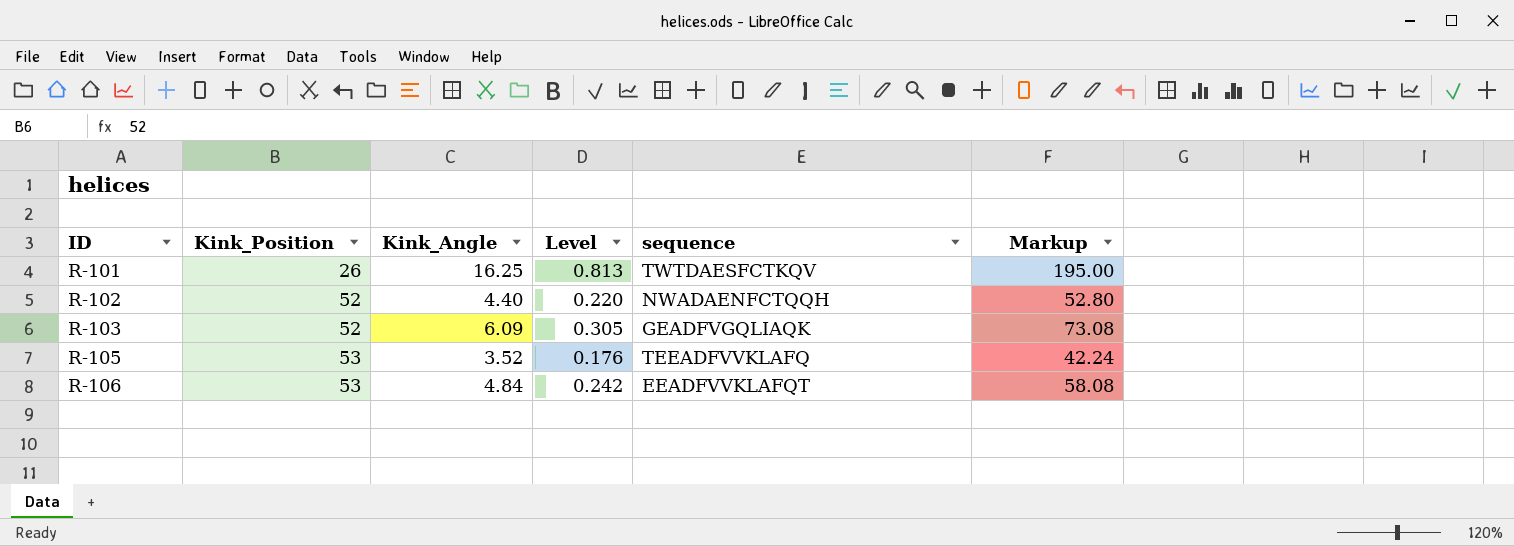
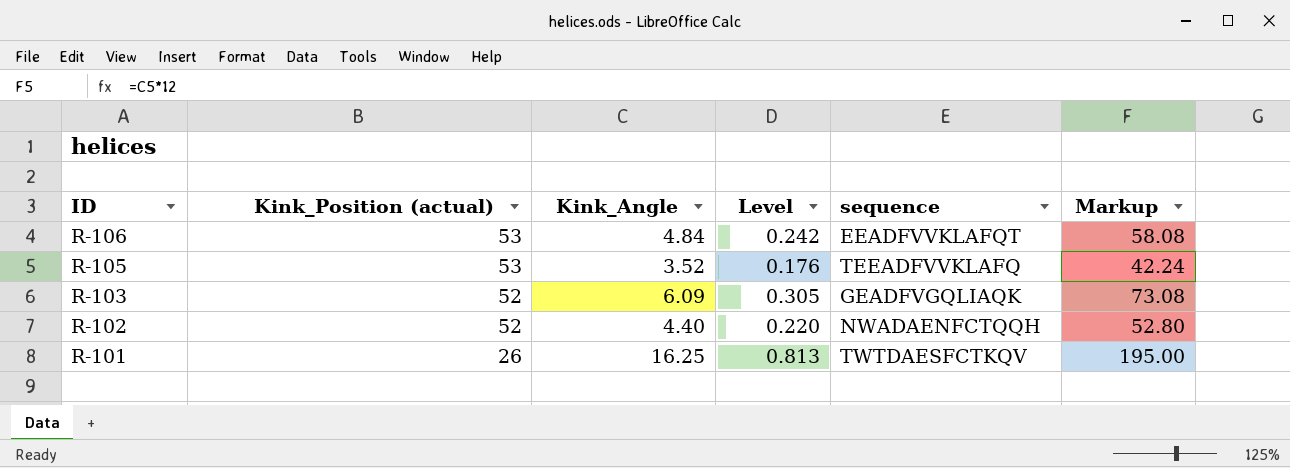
row order: ID ascending -> ID descending
column name: Kink_Position -> Kink_Position (actual)

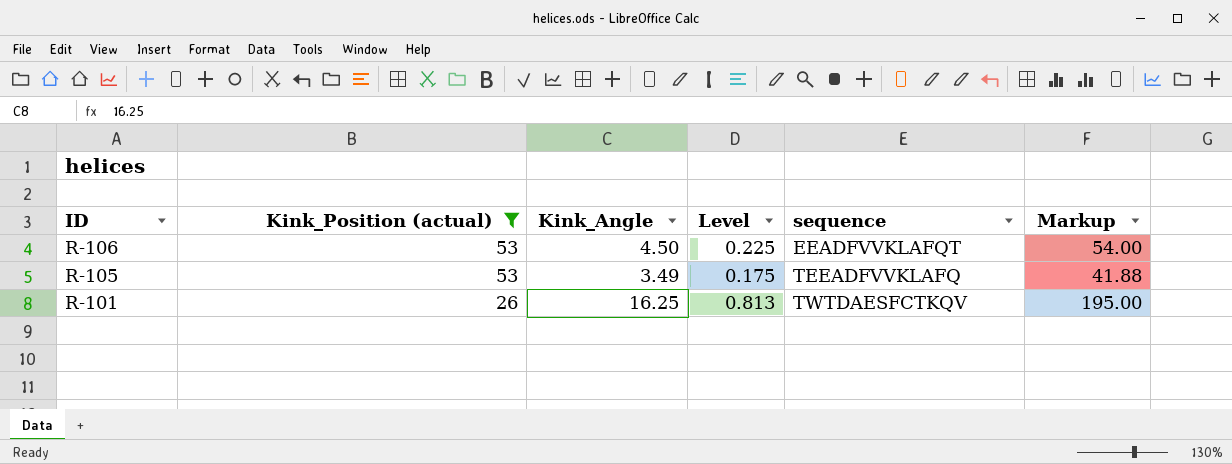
filter: none -> Kink_Position (actual) != 52
R-106 | Kink_Angle: 4.84 -> 4.50
R-106 | Level: 0.242 -> 0.225
R-106 | Markup: 58.08 -> 54.00
R-105 | Kink_Angle: 3.52 -> 3.49
R-105 | Level: 0.176 -> 0.175
R-105 | Markup: 42.24 -> 41.88

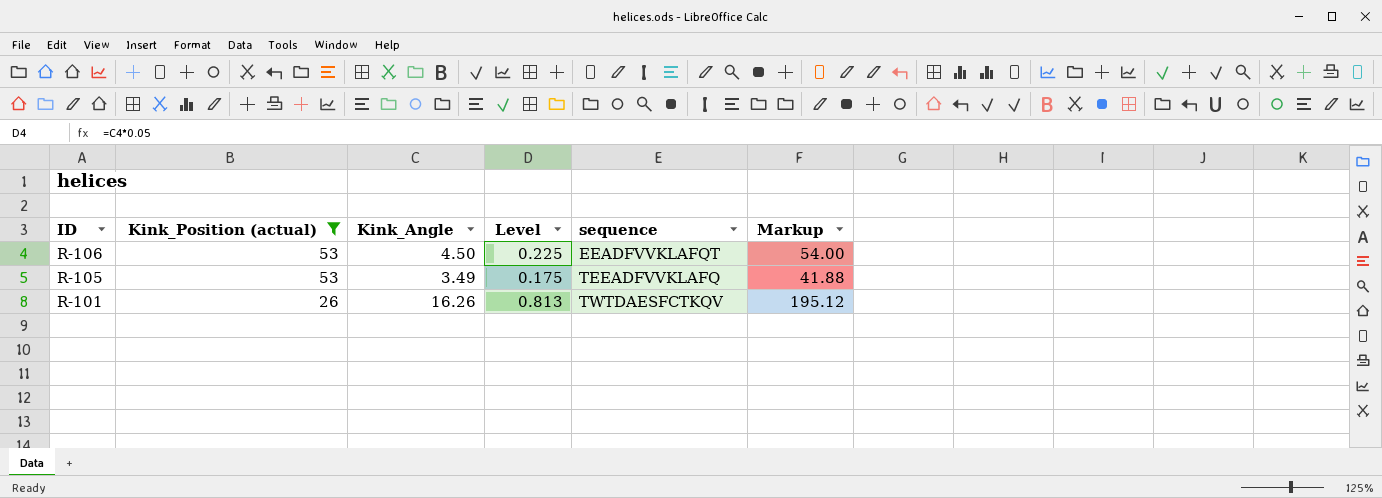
R-101 | Kink_Angle: 16.25 -> 16.26
R-101 | Markup: 195.00 -> 195.12

